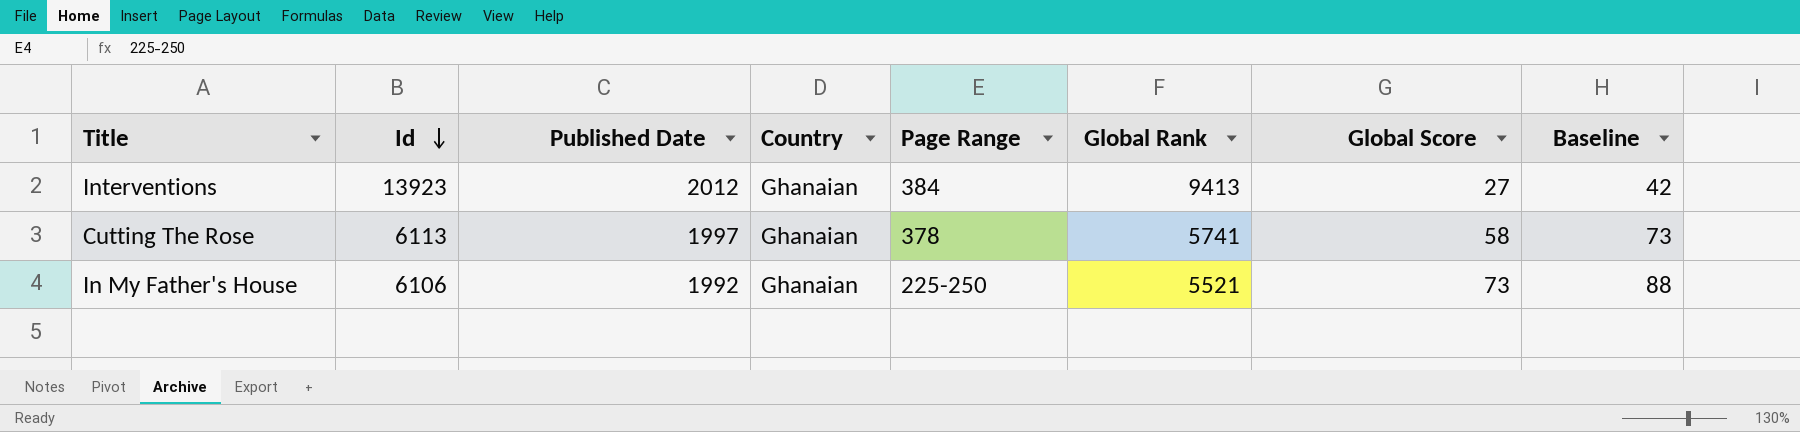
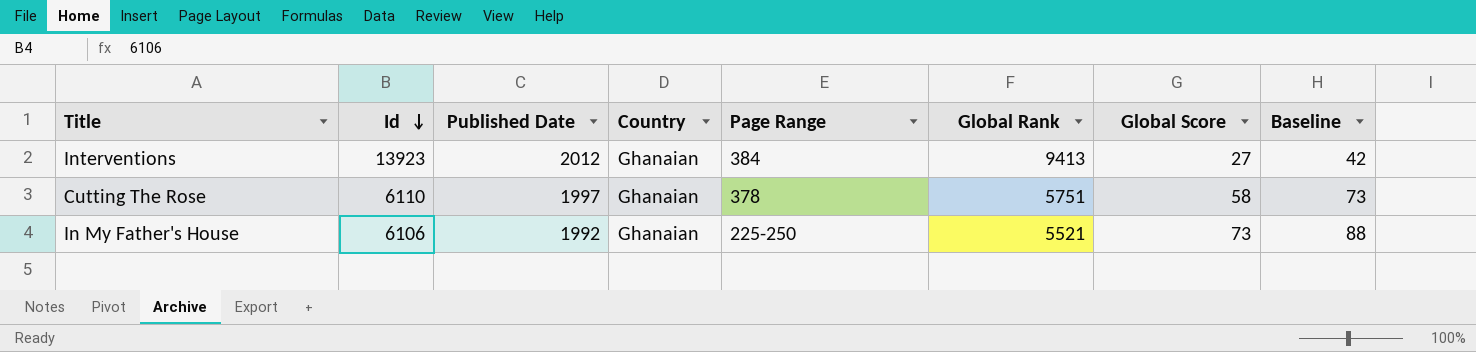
Cutting The Rose | Id: 6113 -> 6110
Cutting The Rose | Global Rank: 5741 -> 5751

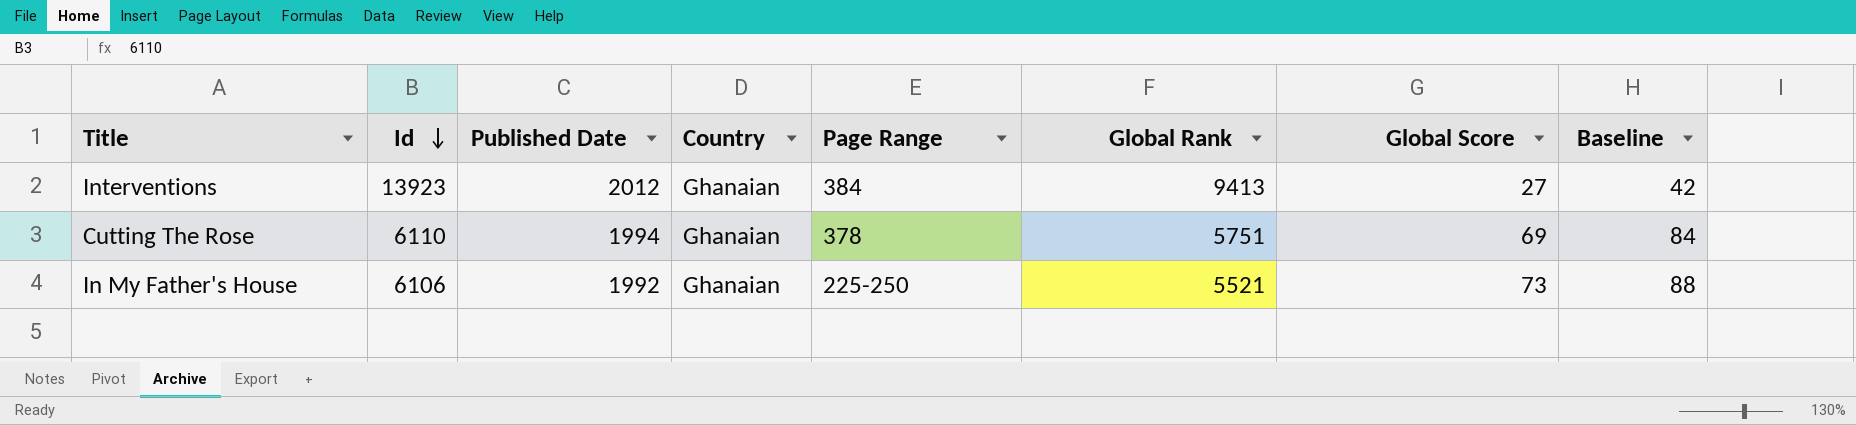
Cutting The Rose | Published Date: 1997 -> 1994
Cutting The Rose | Global Score: 58 -> 69
Cutting The Rose | Baseline: 73 -> 84

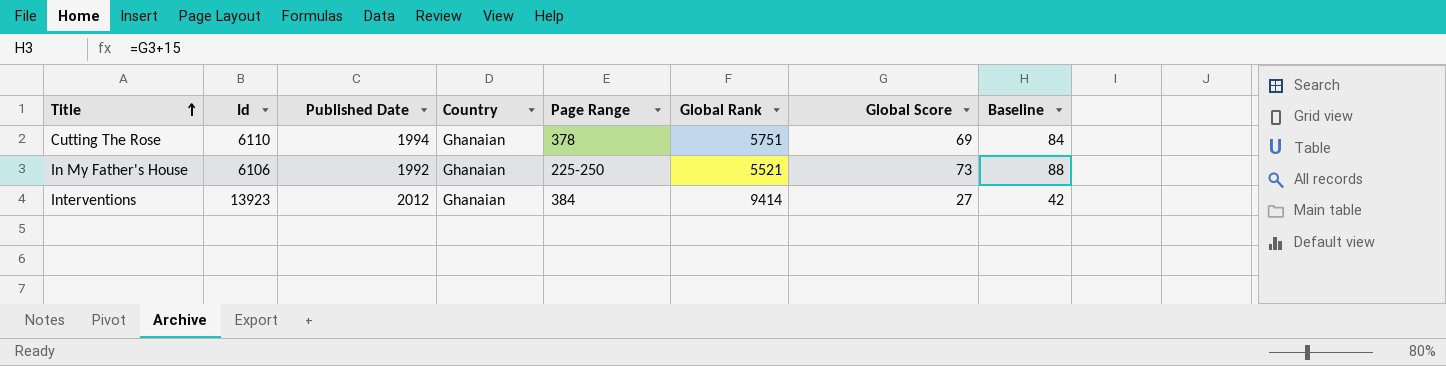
row order: Id descending -> Title ascending
Interventions | Global Rank: 9413 -> 9414

